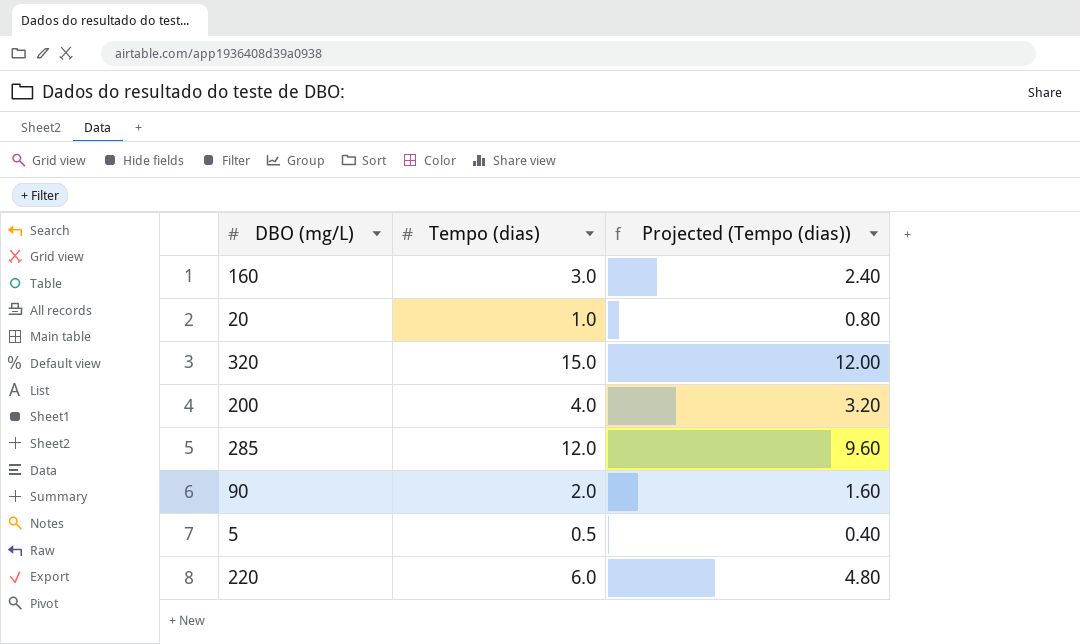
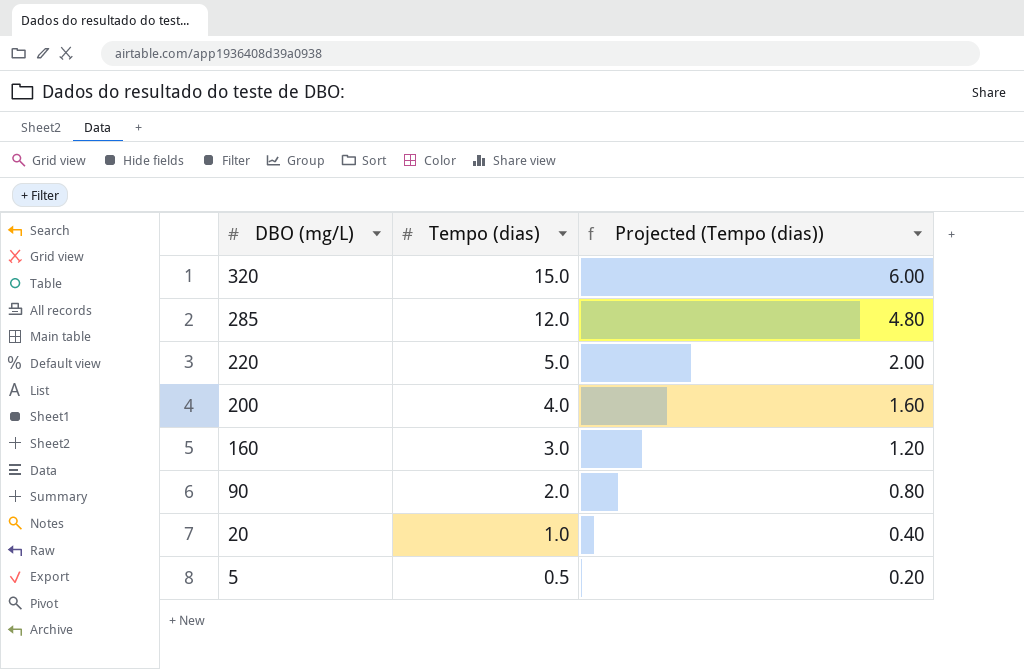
row order: none -> DBO (mg/L) descending
column Projected (Tempo (dias)) | formula: [Tempo (dias)] * 0.8 -> [Tempo (dias)] * 0.4
220 | Tempo (dias): 6.0 -> 5.0

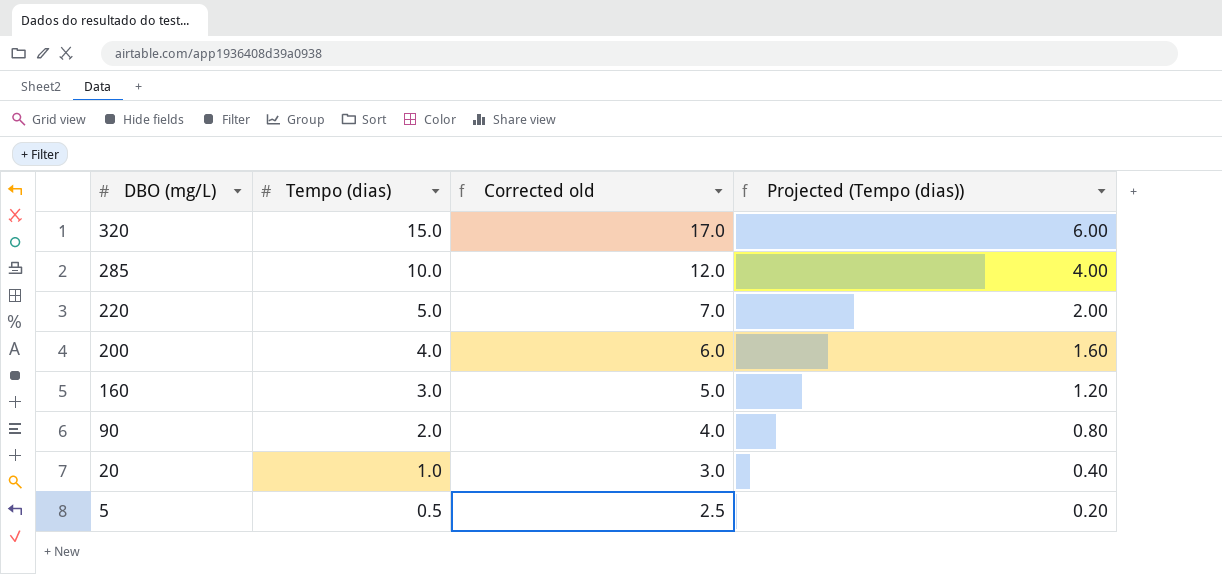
column Corrected old | formula: none -> [Tempo (dias)] + 2
285 | Tempo (dias): 12.0 -> 10.0
285 | Projected (Tempo (dias)): 4.80 -> 4.00

